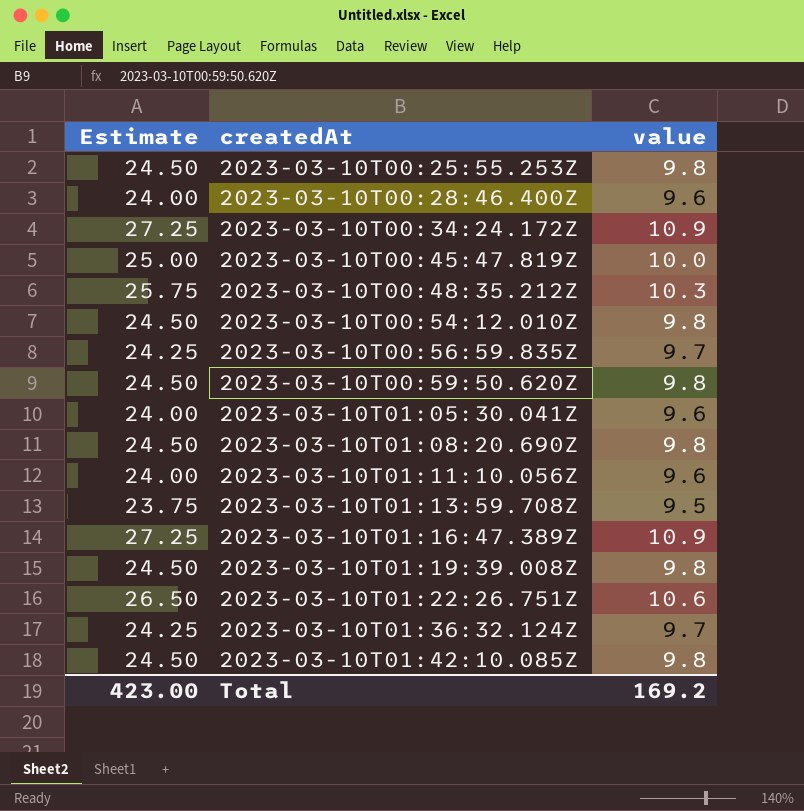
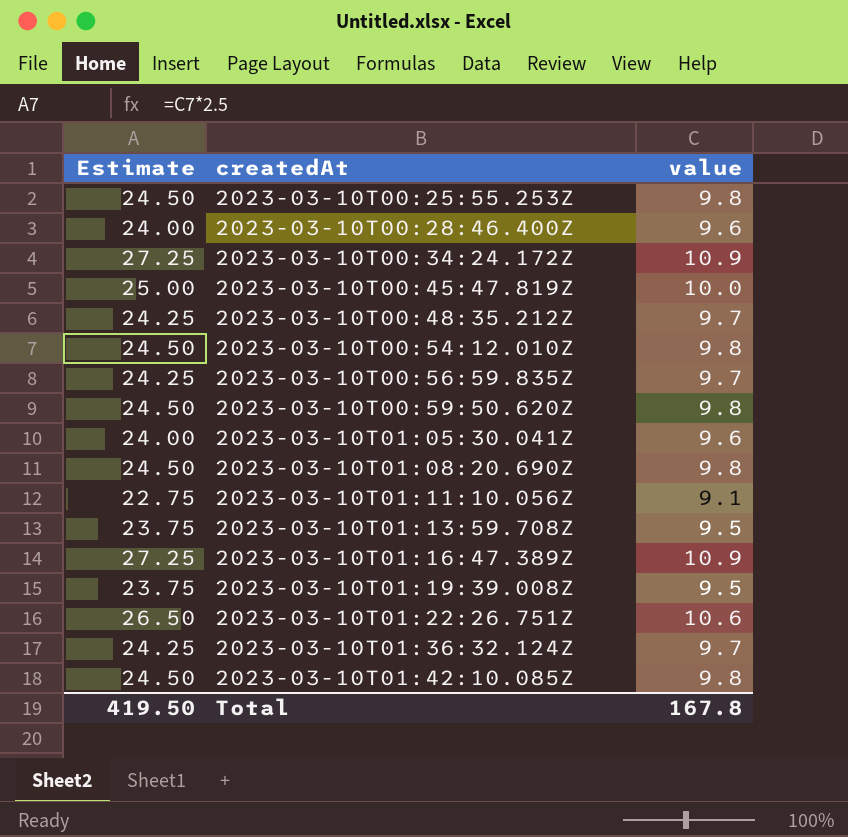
2023-03-10T00:48:35.212Z | Estimate: 25.75 -> 24.25
2023-03-10T00:48:35.212Z | value: 10.3 -> 9.7
2023-03-10T01:11:10.056Z | Estimate: 24.00 -> 22.75
2023-03-10T01:11:10.056Z | value: 9.6 -> 9.1
2023-03-10T01:19:39.008Z | Estimate: 24.50 -> 23.75
2023-03-10T01:19:39.008Z | value: 9.8 -> 9.5
Total | Estimate: 423.00 -> 419.50
Total | value: 169.2 -> 167.8

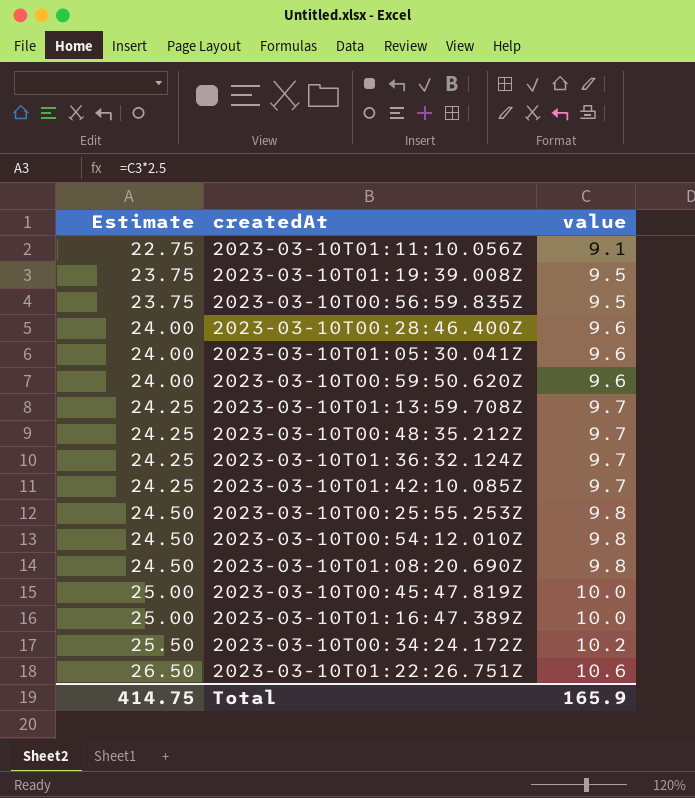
row order: createdAt ascending -> Estimate ascending
2023-03-10T00:56:59.835Z | Estimate: 24.25 -> 23.75
2023-03-10T00:56:59.835Z | value: 9.7 -> 9.5
2023-03-10T00:59:50.620Z | Estimate: 24.50 -> 24.00
2023-03-10T00:59:50.620Z | value: 9.8 -> 9.6
2023-03-10T01:13:59.708Z | Estimate: 23.75 -> 24.25
2023-03-10T01:13:59.708Z | value: 9.5 -> 9.7
2023-03-10T01:42:10.085Z | Estimate: 24.50 -> 24.25
2023-03-10T01:42:10.085Z | value: 9.8 -> 9.7
2023-03-10T01:16:47.389Z | Estimate: 27.25 -> 25.00
2023-03-10T01:16:47.389Z | value: 10.9 -> 10.0
2023-03-10T00:34:24.172Z | Estimate: 27.25 -> 25.50
2023-03-10T00:34:24.172Z | value: 10.9 -> 10.2
Total | Estimate: 419.50 -> 414.75
Total | value: 167.8 -> 165.9

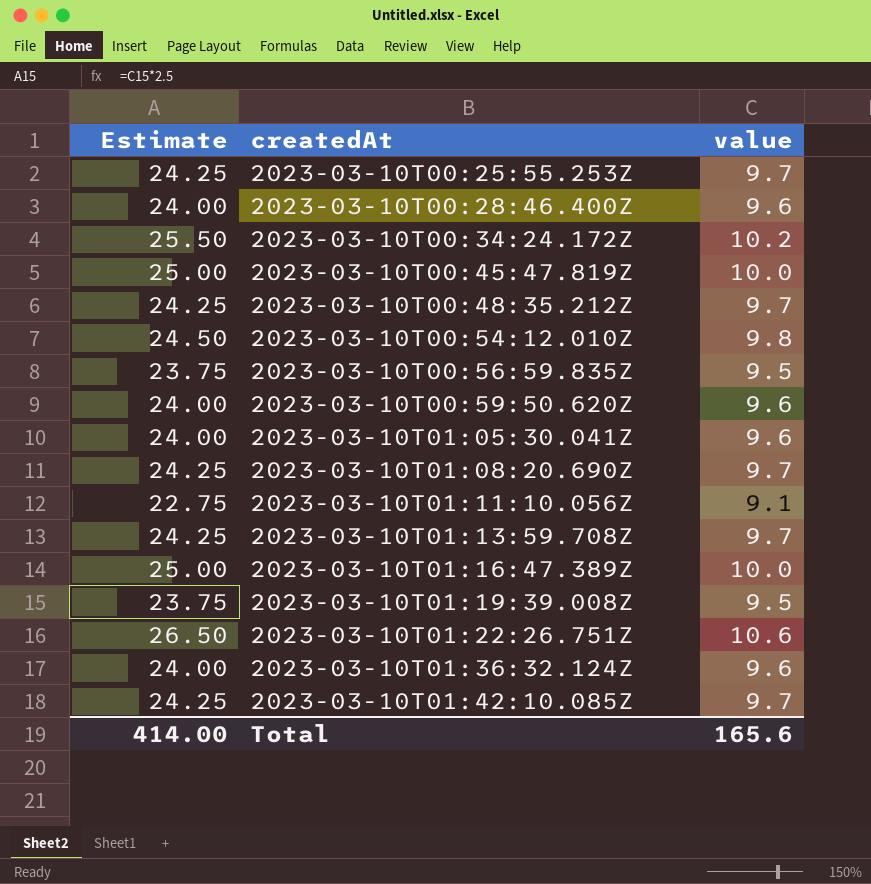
row order: Estimate ascending -> createdAt ascending
2023-03-10T00:25:55.253Z | Estimate: 24.50 -> 24.25
2023-03-10T00:25:55.253Z | value: 9.8 -> 9.7
2023-03-10T01:08:20.690Z | Estimate: 24.50 -> 24.25
2023-03-10T01:08:20.690Z | value: 9.8 -> 9.7
2023-03-10T01:36:32.124Z | Estimate: 24.25 -> 24.00
2023-03-10T01:36:32.124Z | value: 9.7 -> 9.6
Total | Estimate: 414.75 -> 414.00
Total | value: 165.9 -> 165.6

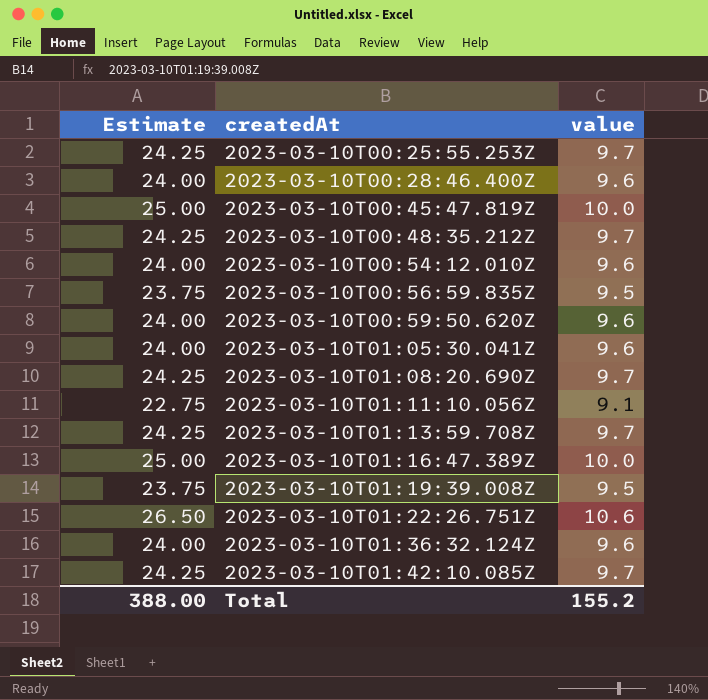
row 2023-03-10T00:34:24.172Z: 25.50 | 10.2 -> none
2023-03-10T00:54:12.010Z | Estimate: 24.50 -> 24.00
2023-03-10T00:54:12.010Z | value: 9.8 -> 9.6
Total | Estimate: 414.00 -> 388.00
Total | value: 165.6 -> 155.2

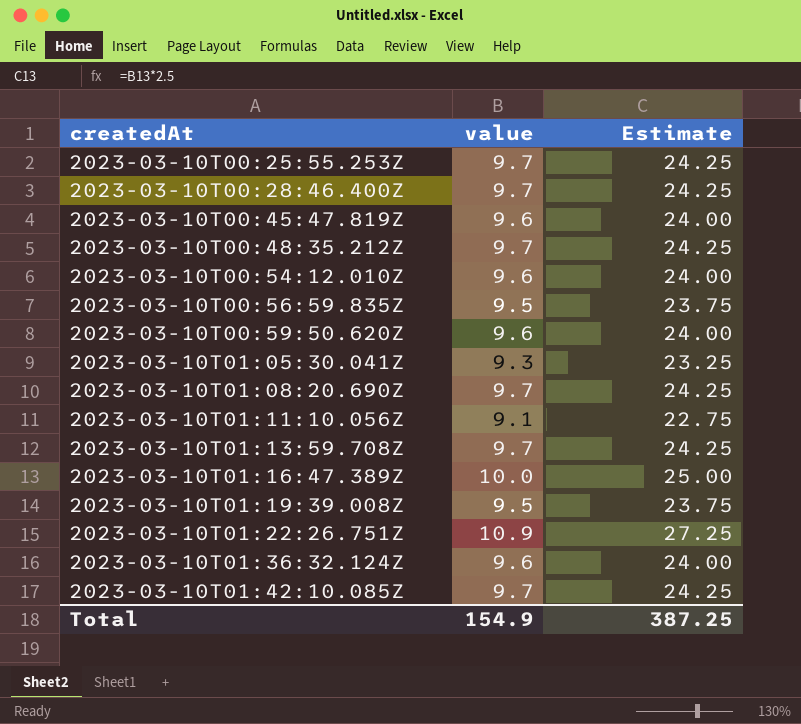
column Estimate | position: 1 -> 3
2023-03-10T00:28:46.400Z | value: 9.6 -> 9.7
2023-03-10T00:28:46.400Z | Estimate: 24.00 -> 24.25
2023-03-10T00:45:47.819Z | value: 10.0 -> 9.6
2023-03-10T00:45:47.819Z | Estimate: 25.00 -> 24.00
2023-03-10T01:05:30.041Z | value: 9.6 -> 9.3
2023-03-10T01:05:30.041Z | Estimate: 24.00 -> 23.25
2023-03-10T01:22:26.751Z | value: 10.6 -> 10.9
2023-03-10T01:22:26.751Z | Estimate: 26.50 -> 27.25
Total | value: 155.2 -> 154.9
Total | Estimate: 388.00 -> 387.25

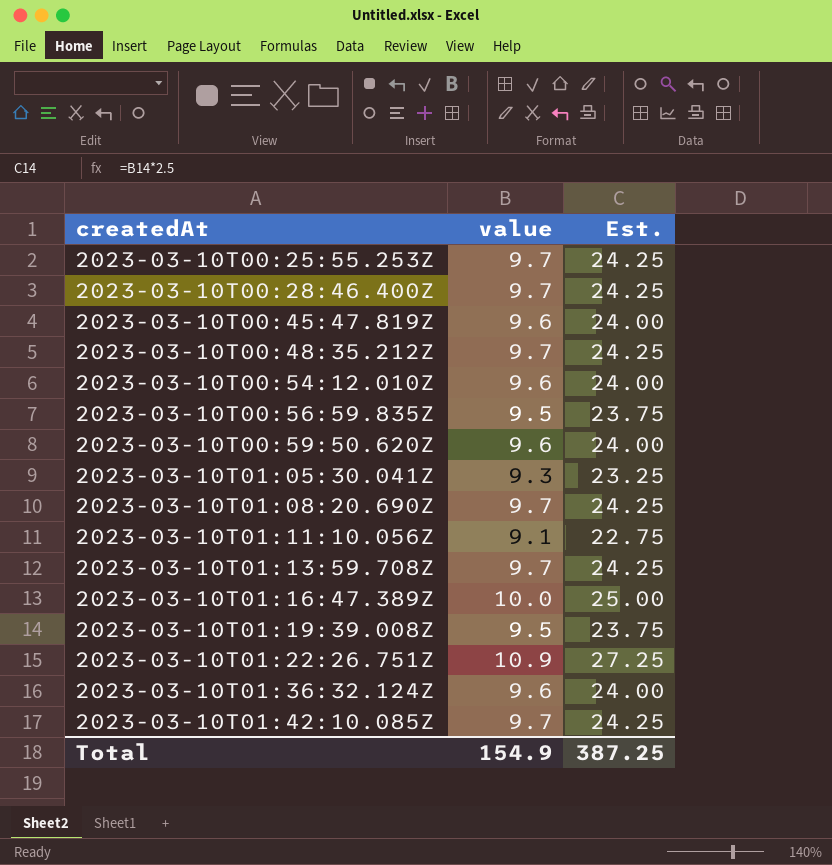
column name: Estimate -> Est.

